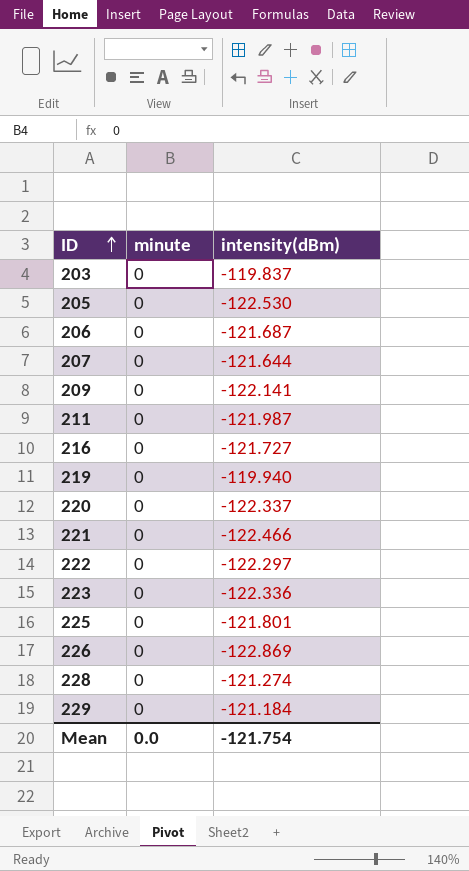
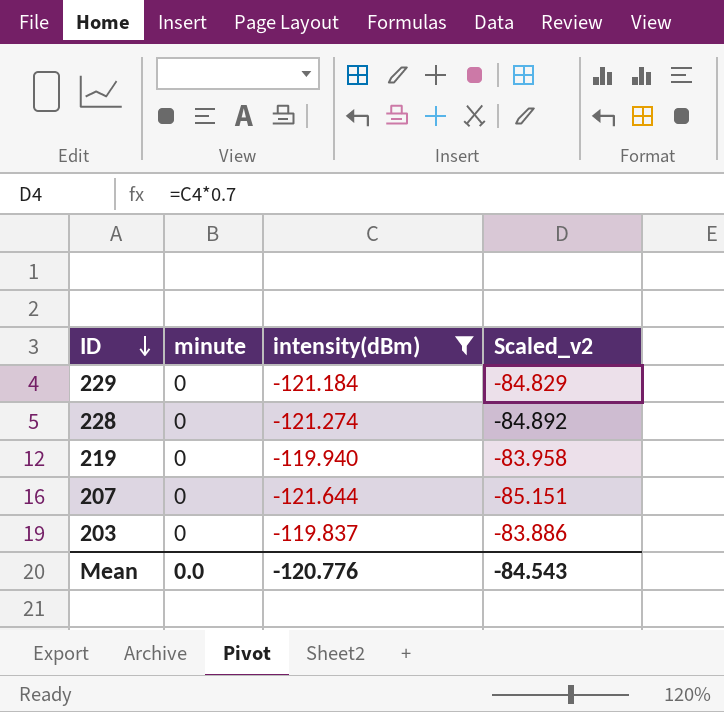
filter: none -> intensity(dBm) >= -121.644
row order: ID ascending -> ID descending
column Scaled_v2 | formula: none -> [intensity(dBm)] * 0.7
Mean | intensity(dBm): -121.754 -> -120.776

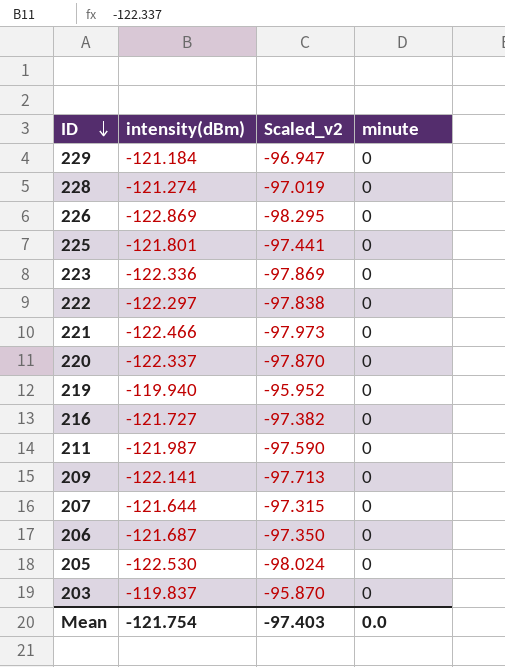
filter: intensity(dBm) >= -121.644 -> none
column Scaled_v2 | formula: [intensity(dBm)] * 0.7 -> [intensity(dBm)] * 0.8
column minute | position: 2 -> 4
Mean | intensity(dBm): -120.776 -> -121.754
Mean | Scaled_v2: -84.543 -> -97.403

